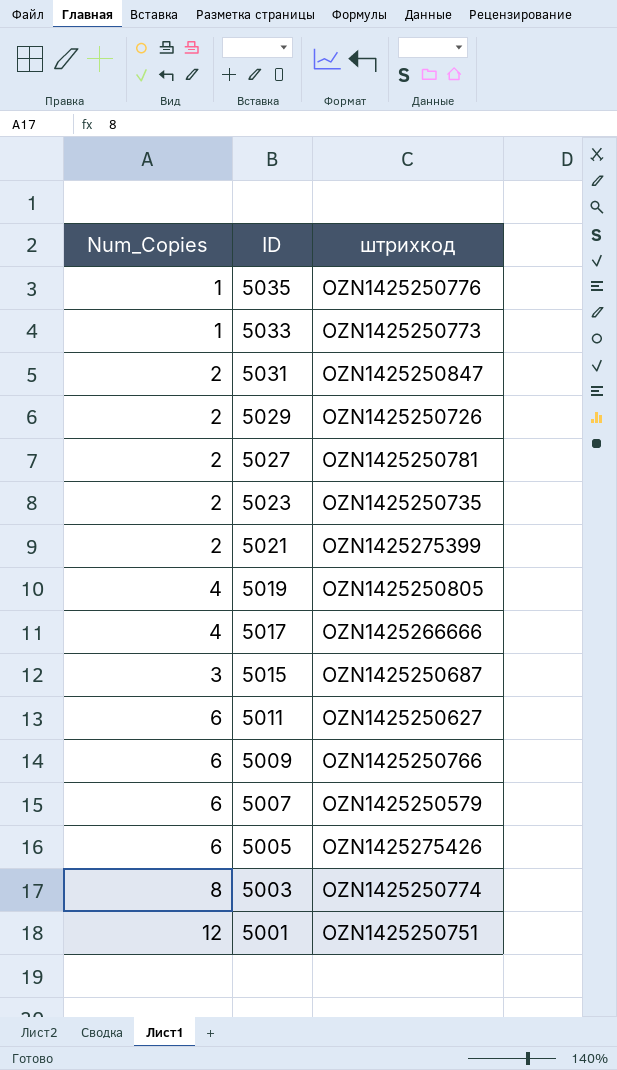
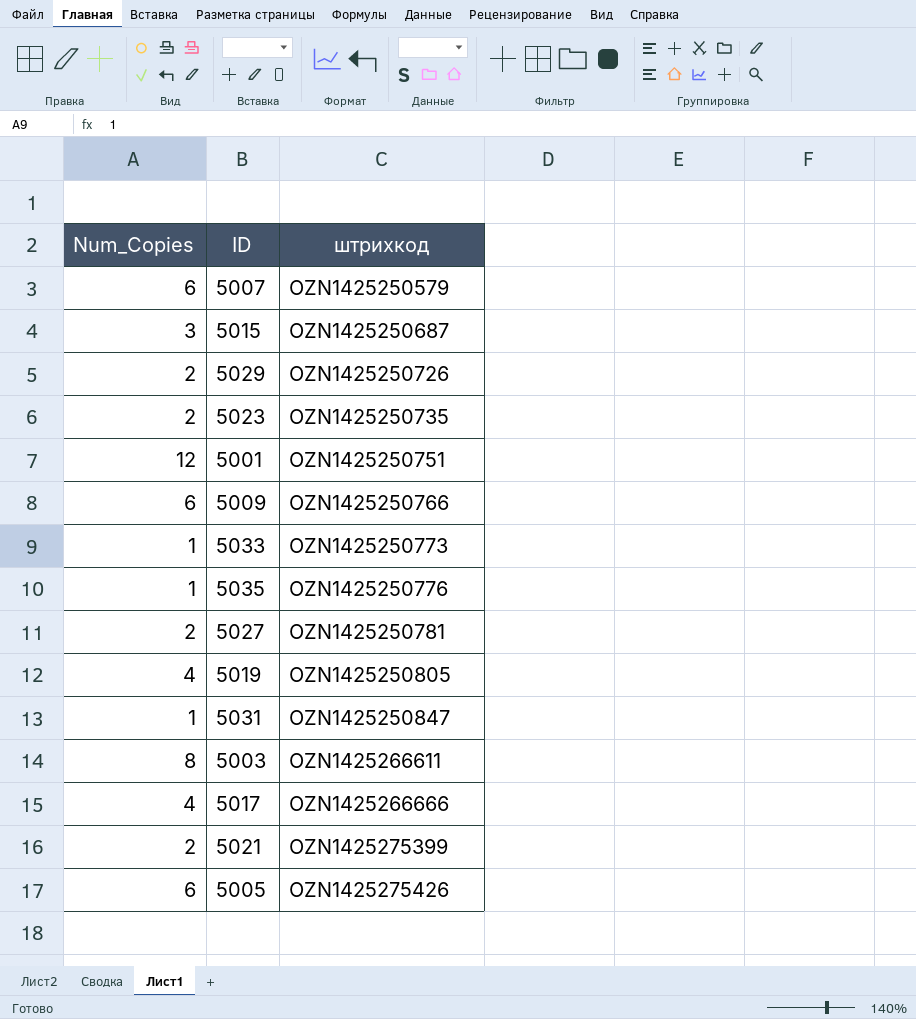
row order: ID descending -> штрихкод ascending
row 5011: 6 | OZN1425250627 -> none
5031 | Num_Copies: 2 -> 1
5003 | штрихкод: OZN1425250774 -> OZN1425266611

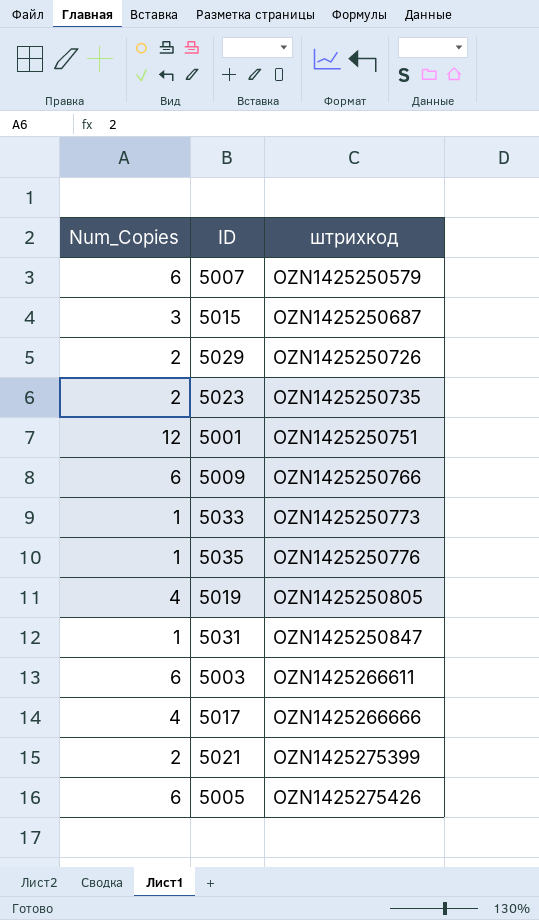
row 5027: 2 | OZN1425250781 -> none
5003 | Num_Copies: 8 -> 6

